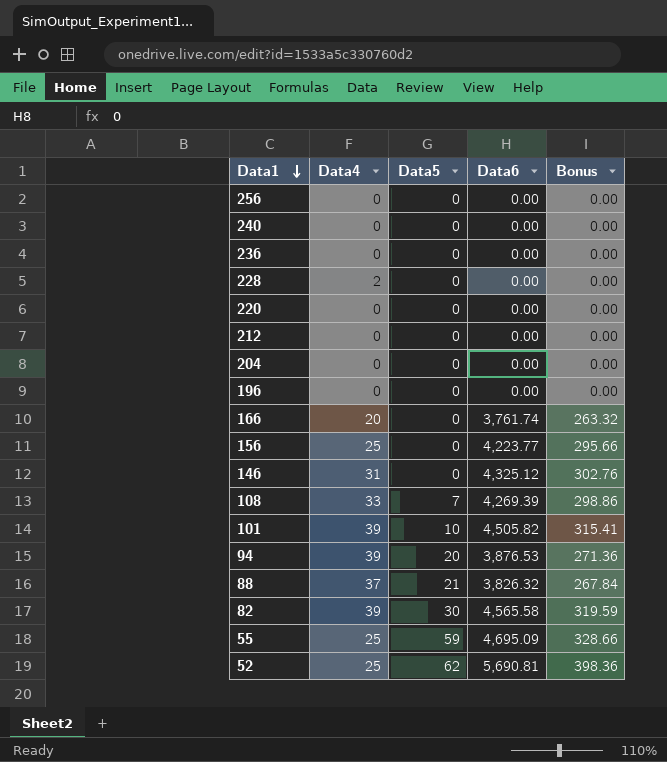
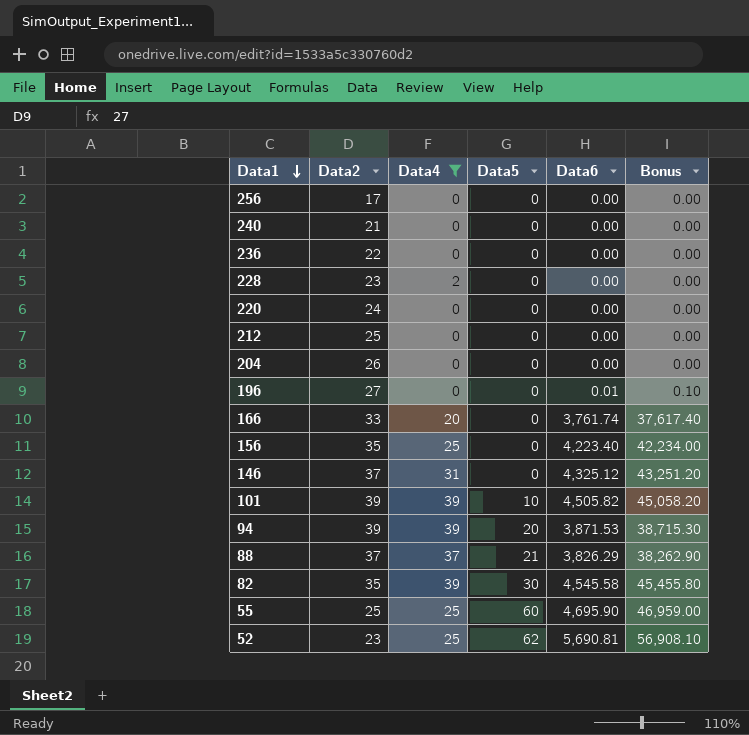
filter: none -> Data4 != 33
column Data2 | position: none -> 2
column Bonus | formula: [Data6] * 0.07 -> [Data6] * 10
196 | Data6: 0.00 -> 0.01
156 | Data6: 4,223.77 -> 4,223.40
94 | Data6: 3,876.53 -> 3,871.53
88 | Data6: 3,826.32 -> 3,826.29
82 | Data6: 4,565.58 -> 4,545.58
55 | Data5: 59 -> 60
55 | Data6: 4,695.09 -> 4,695.90

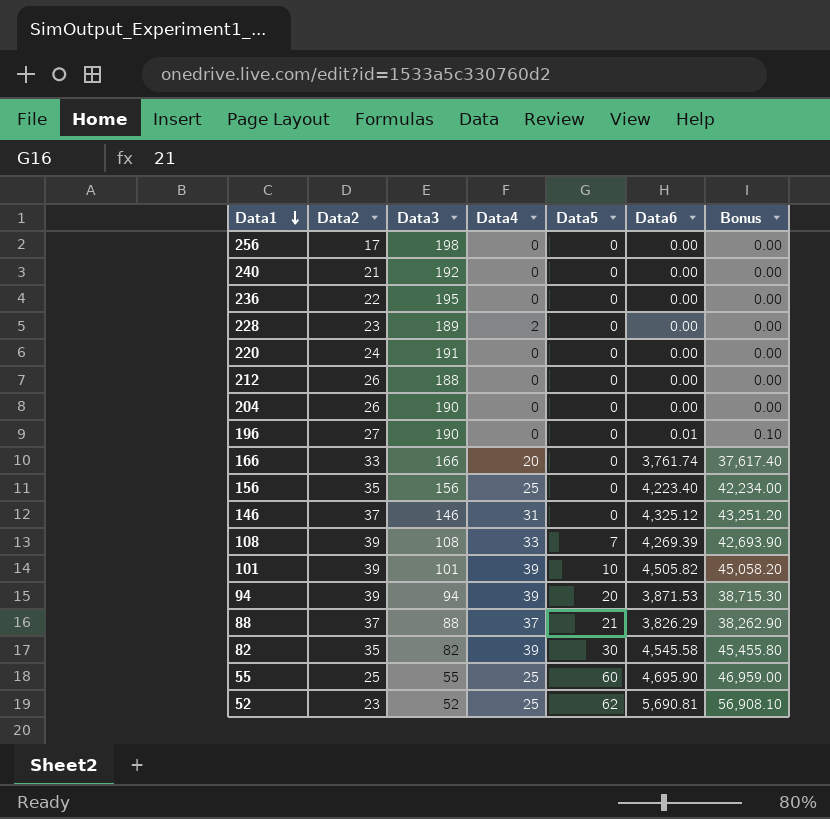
filter: Data4 != 33 -> none
column Data3 | position: none -> 3
212 | Data2: 25 -> 26

